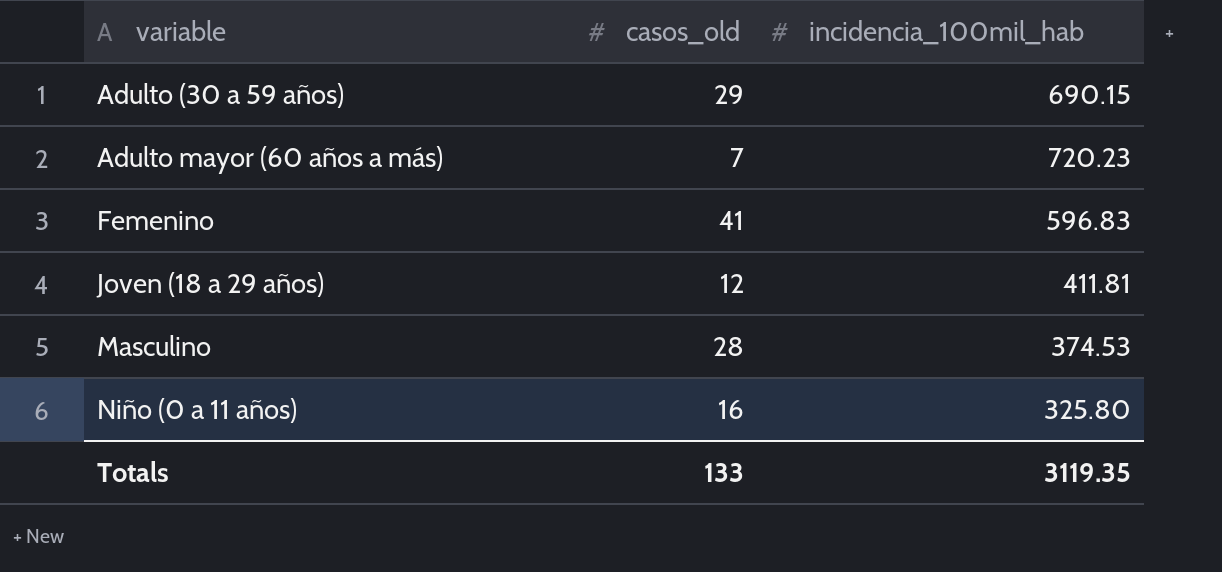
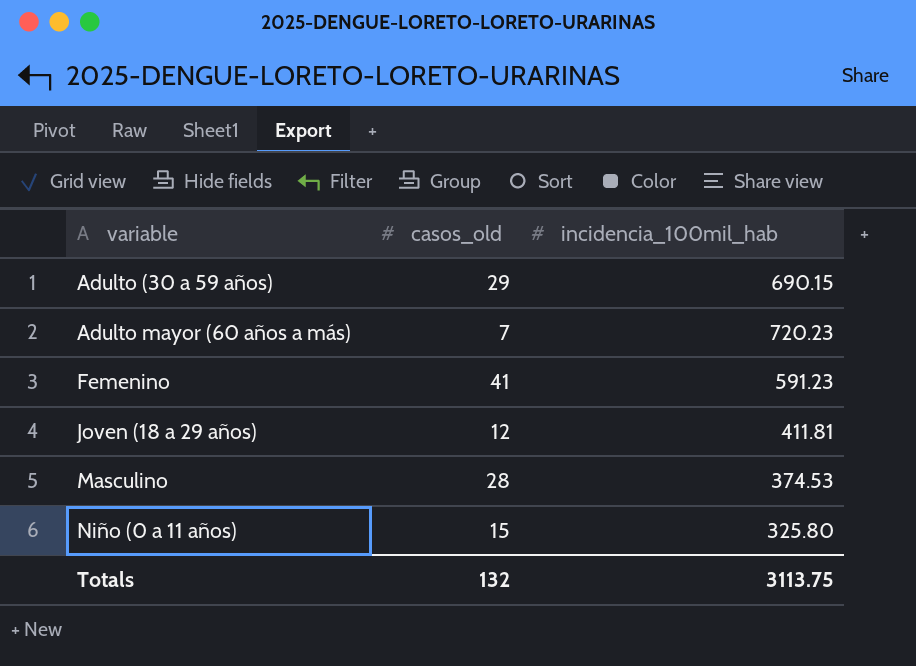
Femenino | incidencia_100mil_hab: 596.83 -> 591.23
Niño (0 a 11 años) | casos_old: 16 -> 15
Totals | casos_old: 133 -> 132
Totals | incidencia_100mil_hab: 3119.35 -> 3113.75

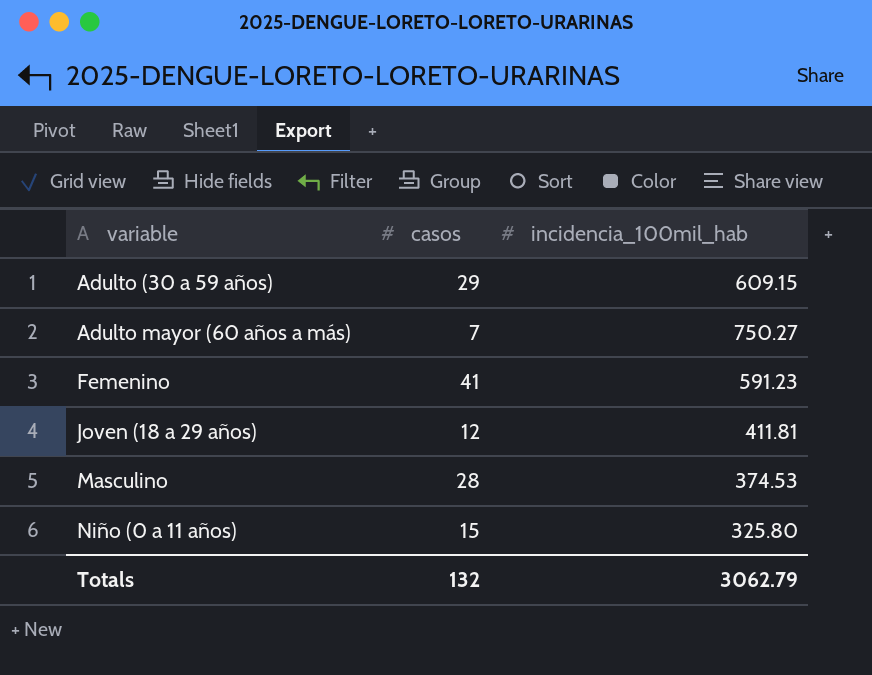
column name: casos_old -> casos
Adulto (30 a 59 años) | incidencia_100mil_hab: 690.15 -> 609.15
Adulto mayor (60 años a más) | incidencia_100mil_hab: 720.23 -> 750.27
Totals | incidencia_100mil_hab: 3113.75 -> 3062.79

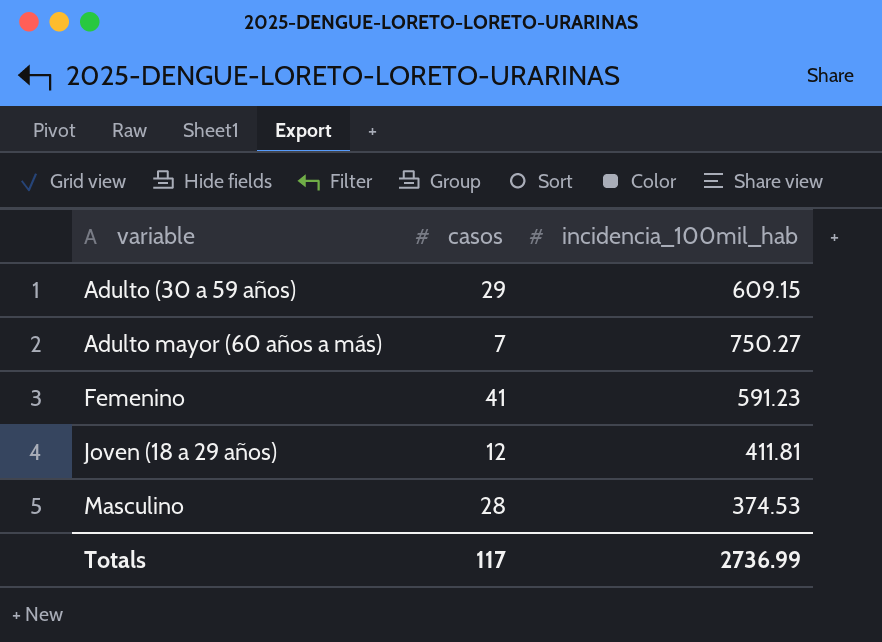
row Niño (0 a 11 años): 15 | 325.80 -> none
Totals | casos: 132 -> 117
Totals | incidencia_100mil_hab: 3062.79 -> 2736.99

